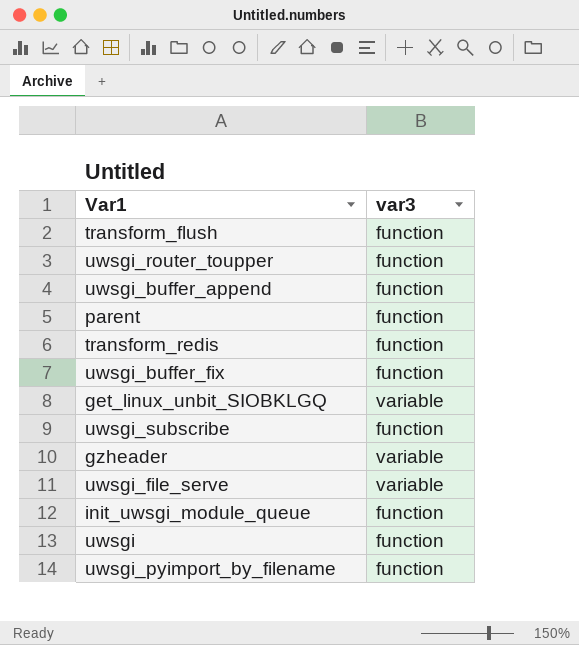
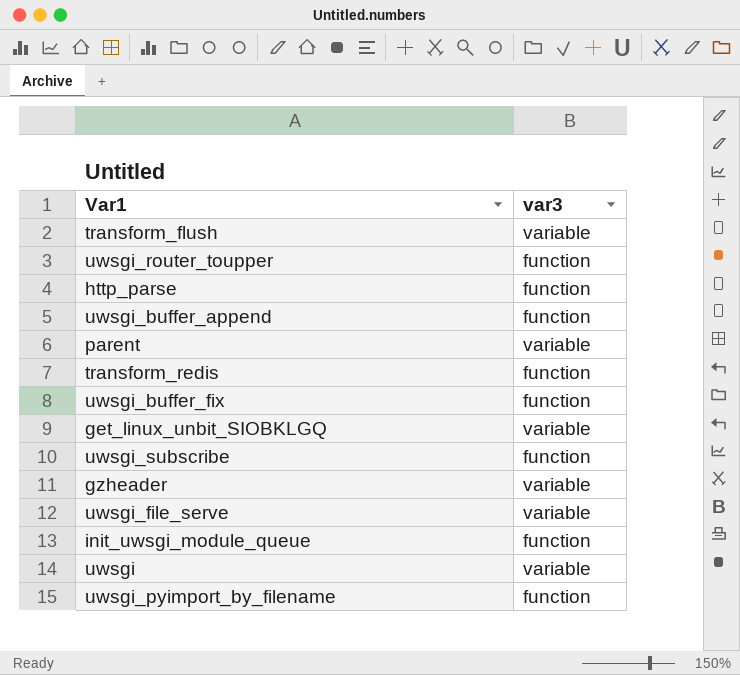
transform_flush | var3: function -> variable
row http_parse: none -> function
parent | var3: function -> variable
uwsgi | var3: function -> variable

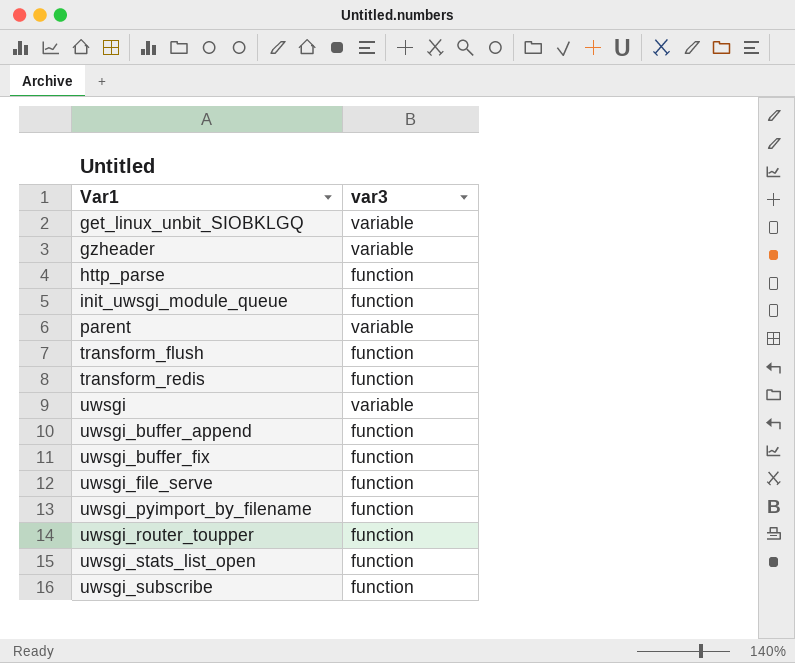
row order: none -> Var1 ascending
transform_flush | var3: variable -> function
uwsgi_file_serve | var3: variable -> function
row uwsgi_stats_list_open: none -> function

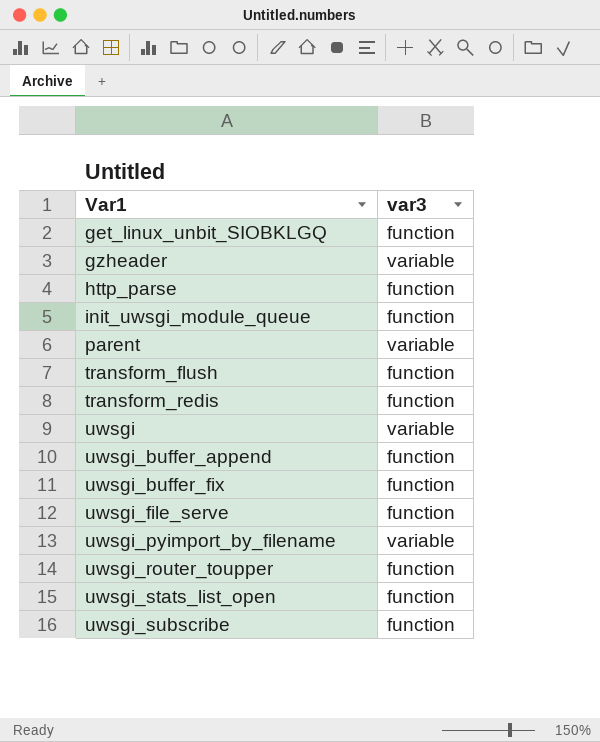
get_linux_unbit_SIOBKLGQ | var3: variable -> function
uwsgi_pyimport_by_filename | var3: function -> variable

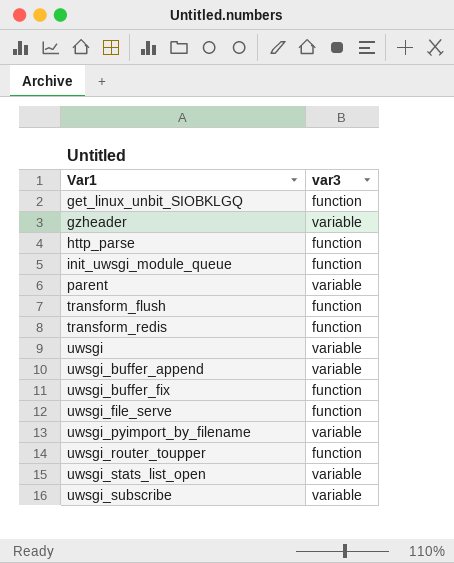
uwsgi_buffer_append | var3: function -> variable
uwsgi_stats_list_open | var3: function -> variable
uwsgi_subscribe | var3: function -> variable

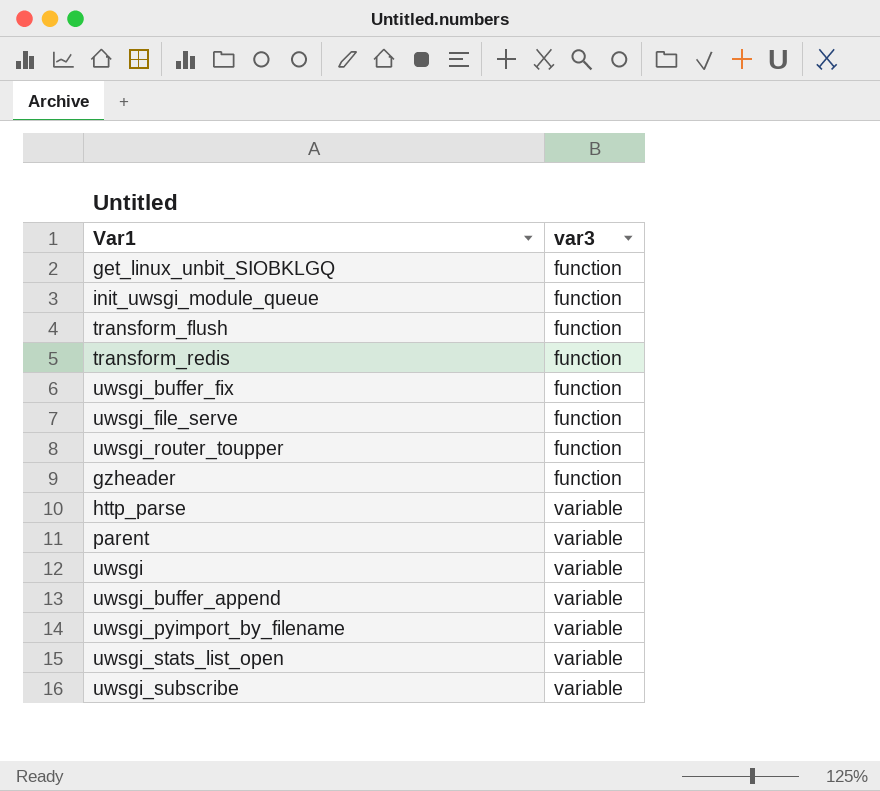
row order: Var1 ascending -> var3 ascending
gzheader | var3: variable -> function
http_parse | var3: function -> variable

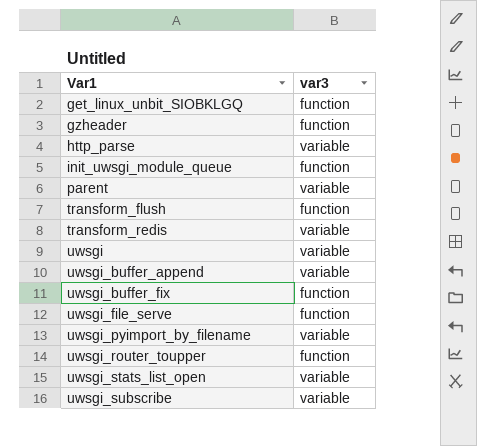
row order: var3 ascending -> Var1 ascending
transform_redis | var3: function -> variable

